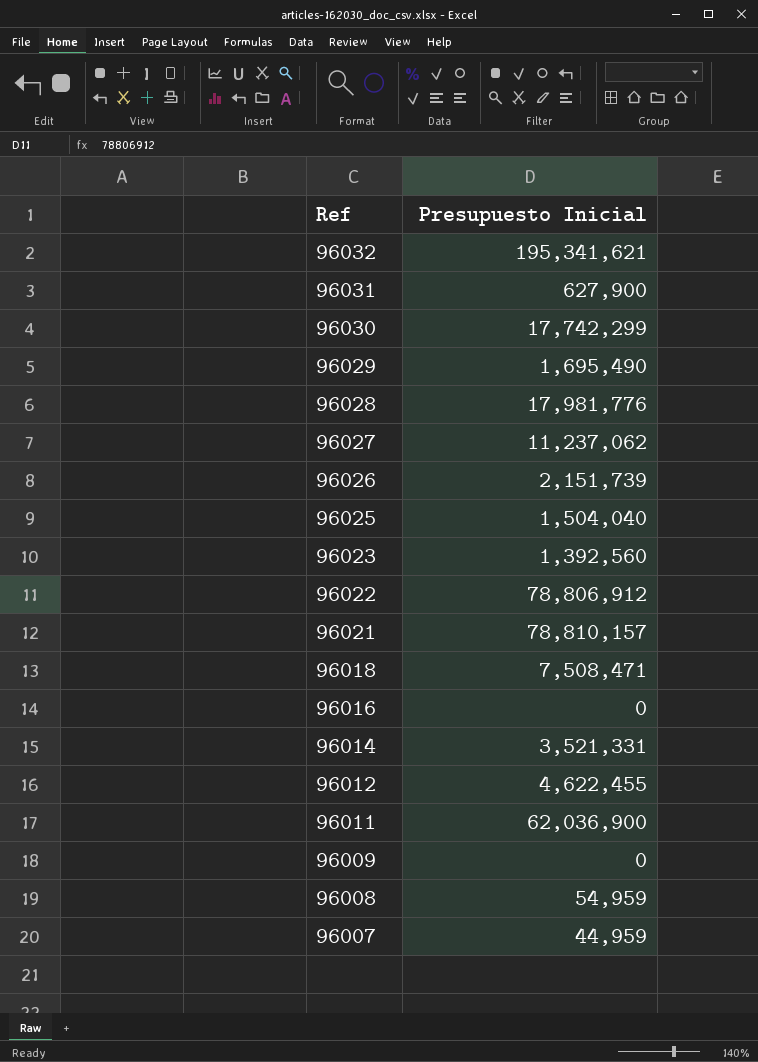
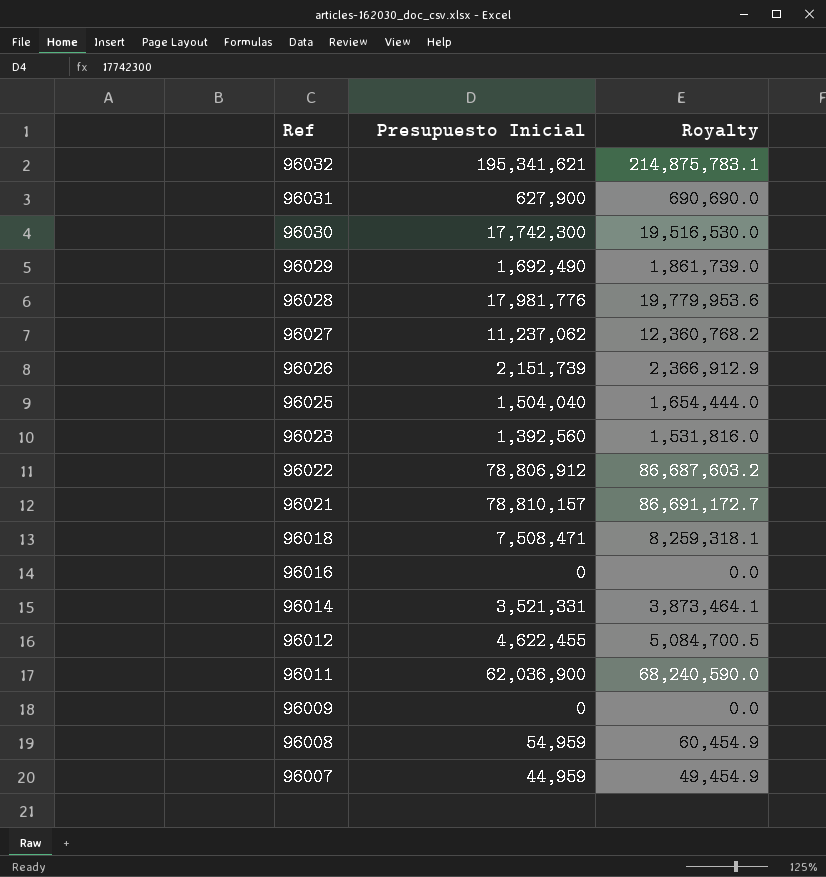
column Royalty | formula: none -> [Presupuesto Inicial] * 1.1
96030 | Presupuesto Inicial: 17,742,299 -> 17,742,300
96029 | Presupuesto Inicial: 1,695,490 -> 1,692,490

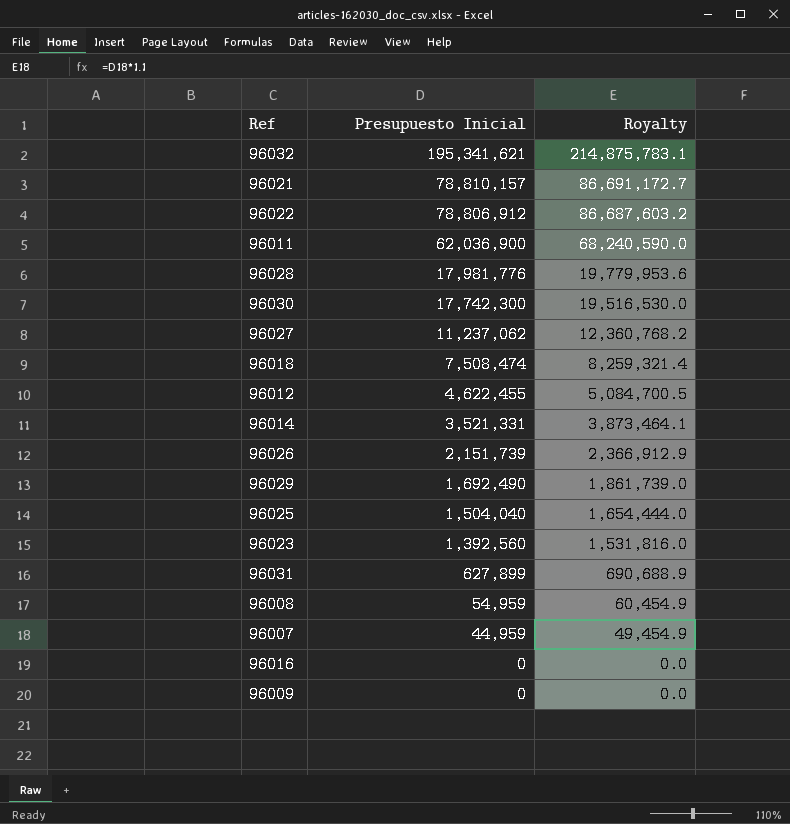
row order: Ref descending -> Presupuesto Inicial descending
96018 | Presupuesto Inicial: 7,508,471 -> 7,508,474
96018 | Royalty: 8,259,318.1 -> 8,259,321.4
96031 | Presupuesto Inicial: 627,900 -> 627,899
96031 | Royalty: 690,690.0 -> 690,688.9

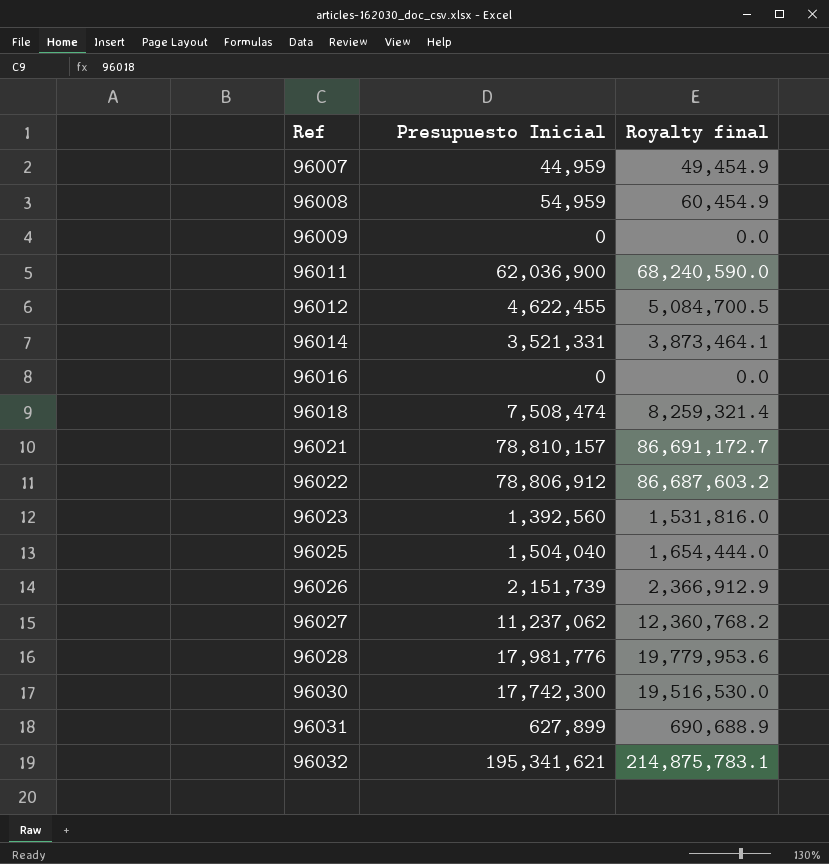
row order: Presupuesto Inicial descending -> Ref ascending
column name: Royalty -> Royalty final
row 96029: 1,692,490 | 1,861,739.0 -> none

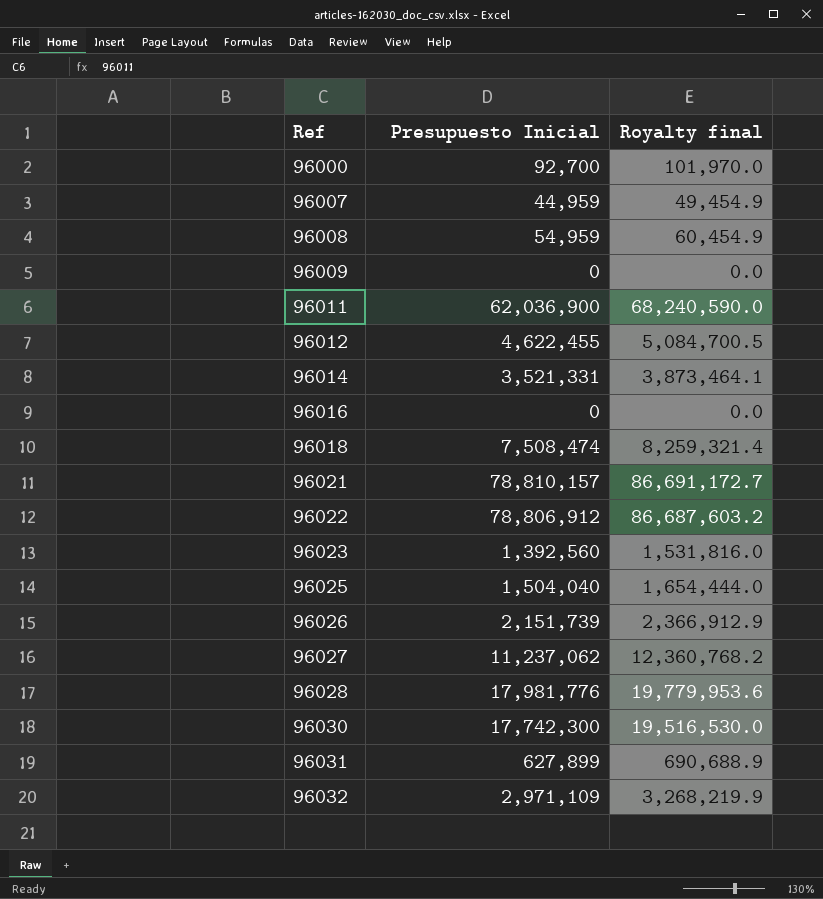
row 96000: none -> 92,700 | 101,970.0
96032 | Presupuesto Inicial: 195,341,621 -> 2,971,109
96032 | Royalty final: 214,875,783.1 -> 3,268,219.9

